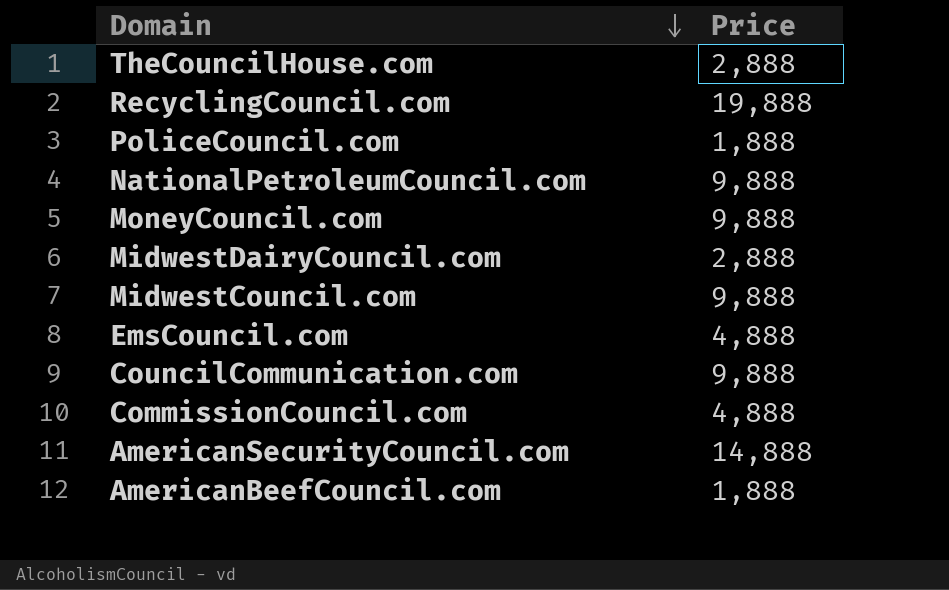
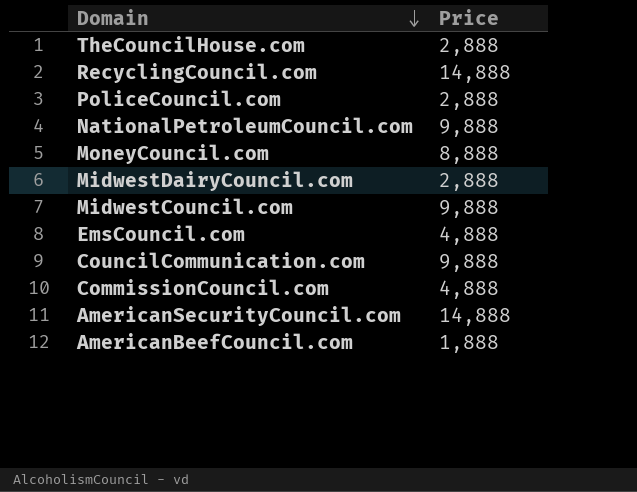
RecyclingCouncil.com | Price: 19,888 -> 14,888
PoliceCouncil.com | Price: 1,888 -> 2,888
MoneyCouncil.com | Price: 9,888 -> 8,888

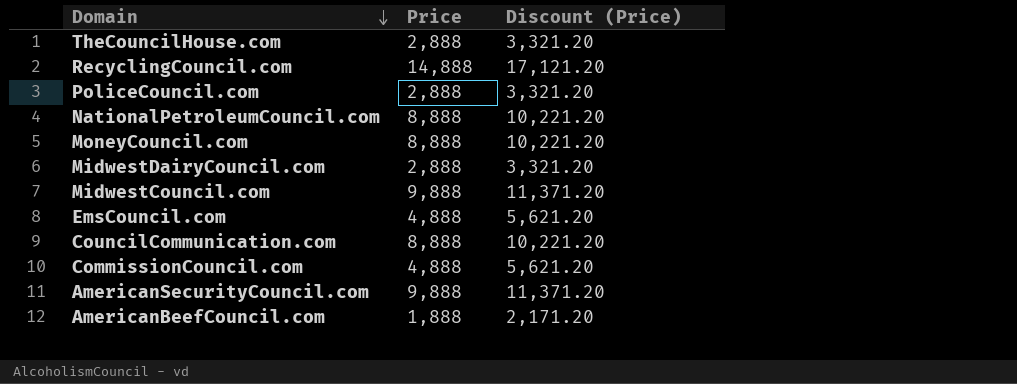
column Discount (Price) | formula: none -> [Price] * 1.15
NationalPetroleumCouncil.com | Price: 9,888 -> 8,888
CouncilCommunication.com | Price: 9,888 -> 8,888
AmericanSecurityCouncil.com | Price: 14,888 -> 9,888

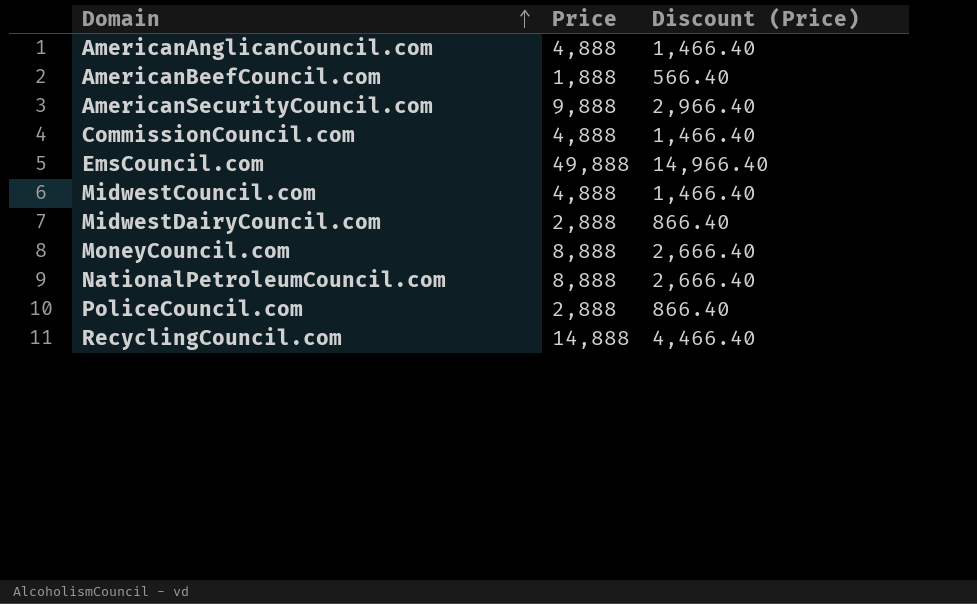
row order: Domain descending -> Domain ascending
column Discount (Price) | formula: [Price] * 1.15 -> [Price] * 0.3
row TheCouncilHouse.com: 2,888 | 3,321.20 -> none
row CouncilCommunication.com: 8,888 | 10,221.20 -> none
row AmericanAnglicanCouncil.com: none -> 4,888 | 1,466.40
EmsCouncil.com | Price: 4,888 -> 49,888
MidwestCouncil.com | Price: 9,888 -> 4,888

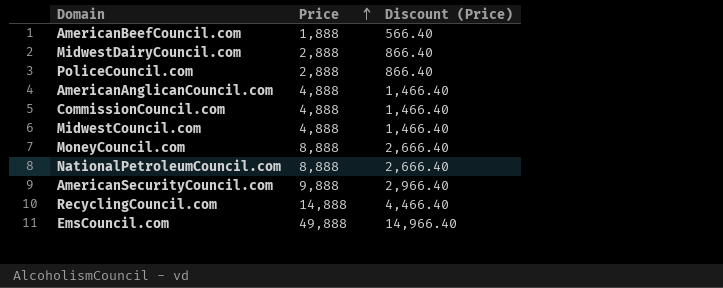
row order: Domain ascending -> Price ascending

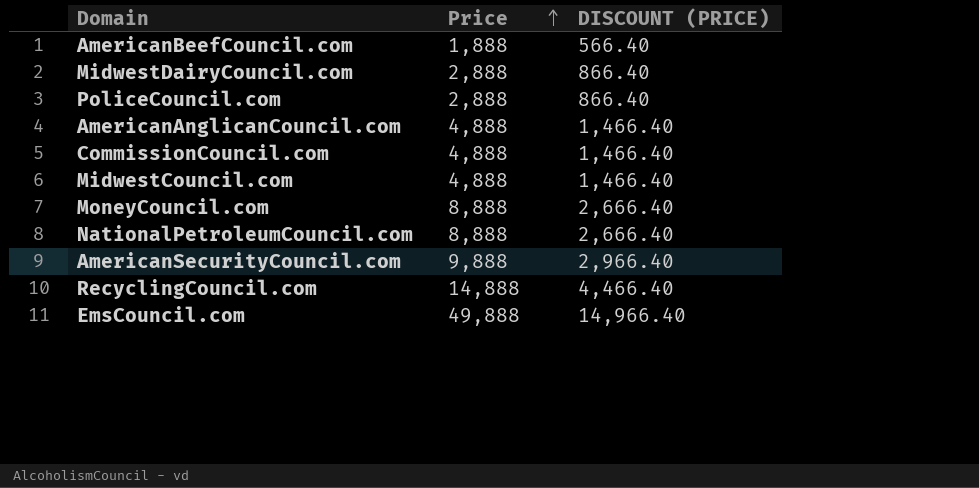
column name: Discount (Price) -> DISCOUNT (PRICE)

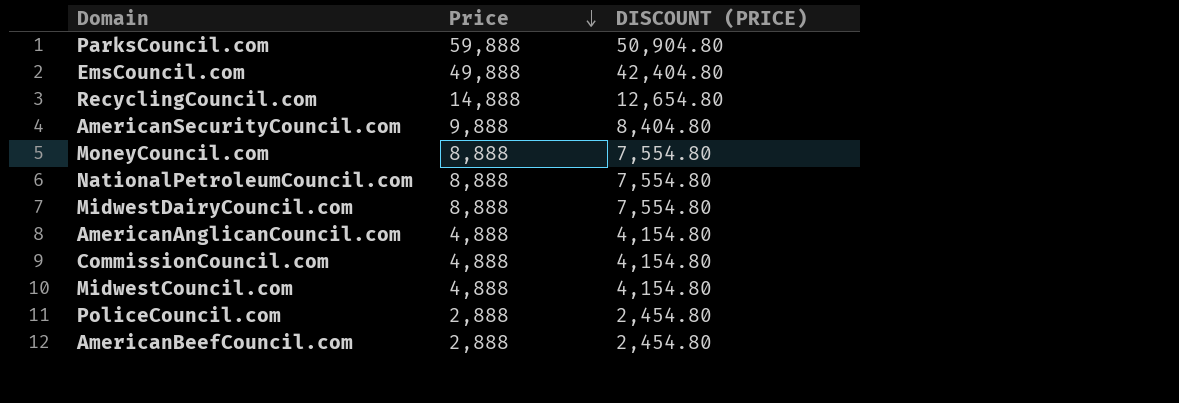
row order: Price ascending -> Price descending
column DISCOUNT (PRICE) | formula: [Price] * 0.3 -> [Price] * 0.85
row ParksCouncil.com: none -> 59,888 | 50,904.80
MidwestDairyCouncil.com | Price: 2,888 -> 8,888
AmericanBeefCouncil.com | Price: 1,888 -> 2,888

